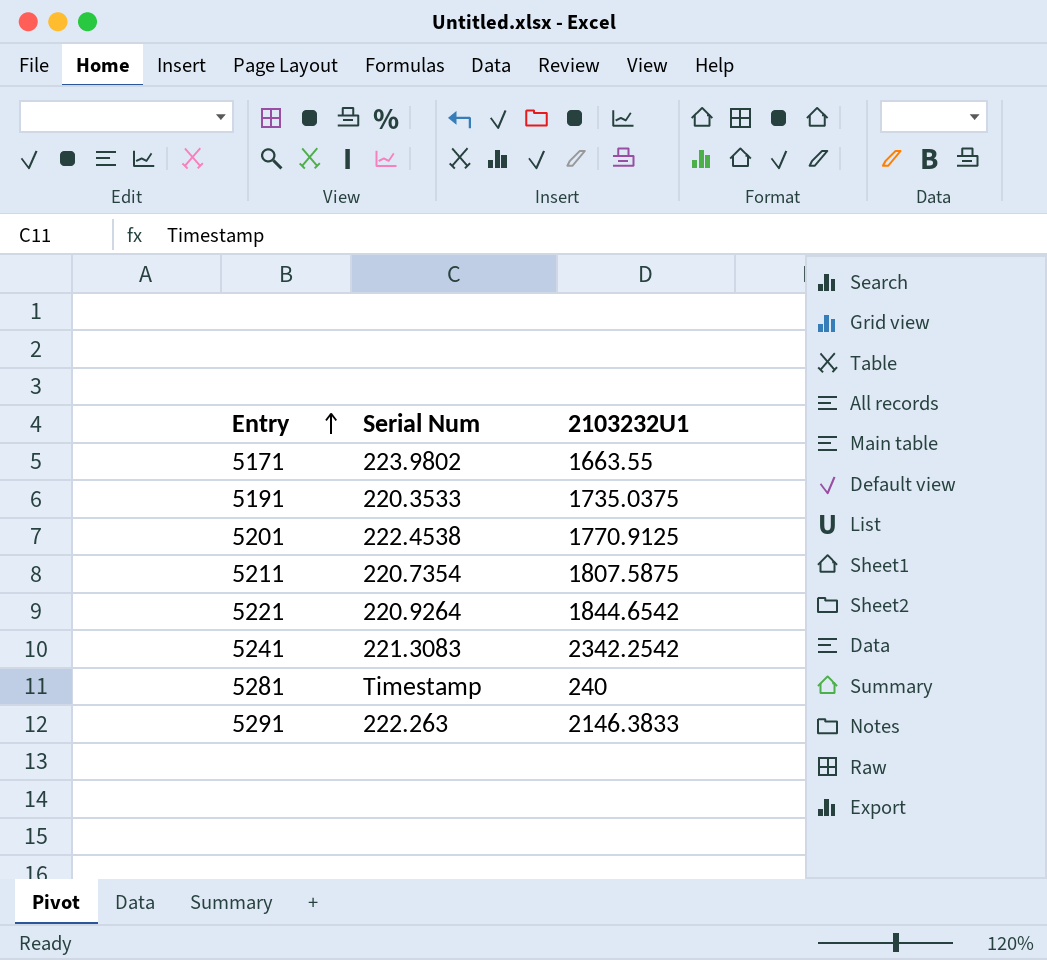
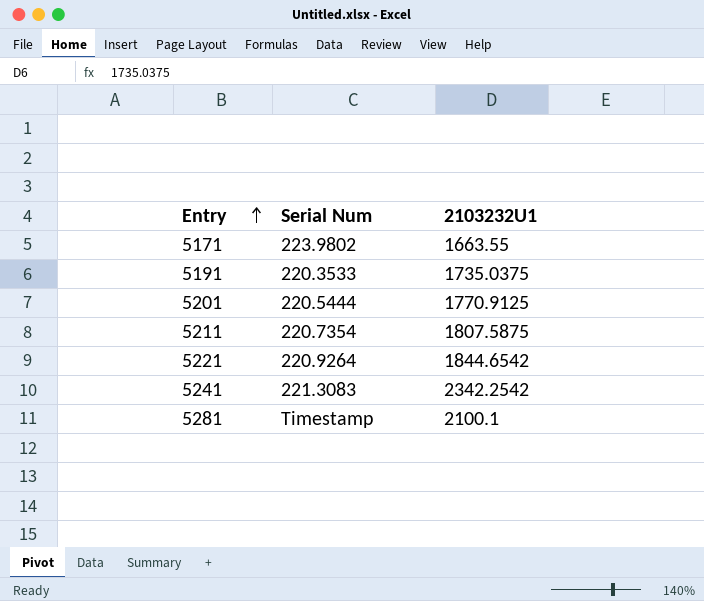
row 5291: 222.263 | 2146.3833 -> none
5201 | Serial Num: 222.4538 -> 220.5444
5281 | 2103232U1: 240 -> 2100.1

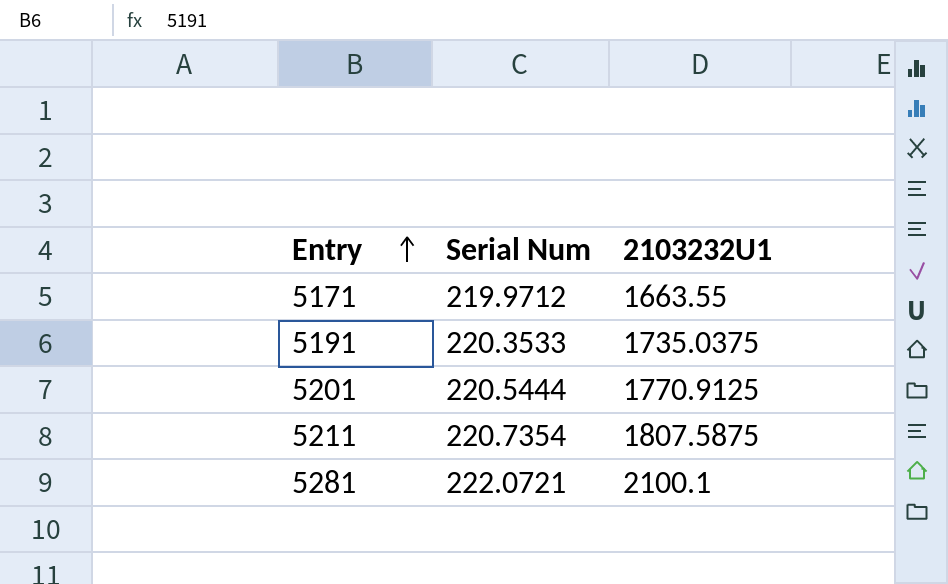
row 5221: 220.9264 | 1844.6542 -> none
row 5241: 221.3083 | 2342.2542 -> none
5171 | Serial Num: 223.9802 -> 219.9712
5281 | Serial Num: Timestamp -> 222.0721

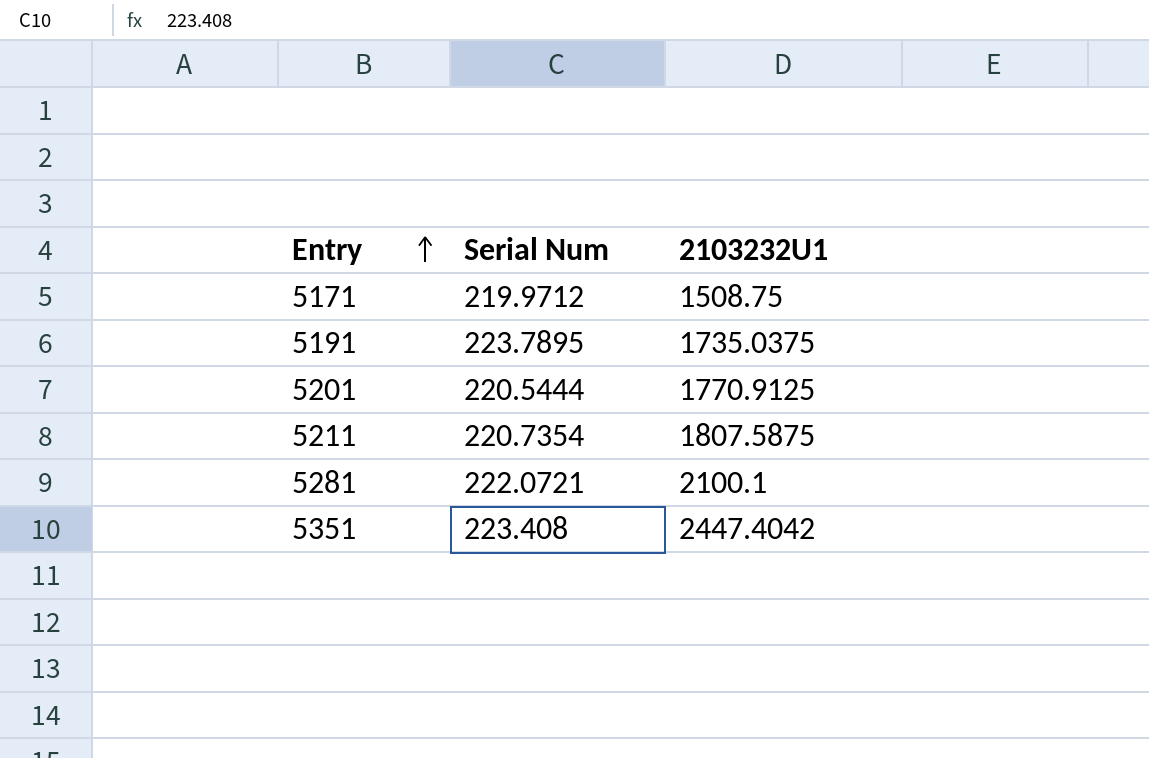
5171 | 2103232U1: 1663.55 -> 1508.75
5191 | Serial Num: 220.3533 -> 223.7895
row 5351: none -> 223.408 | 2447.4042

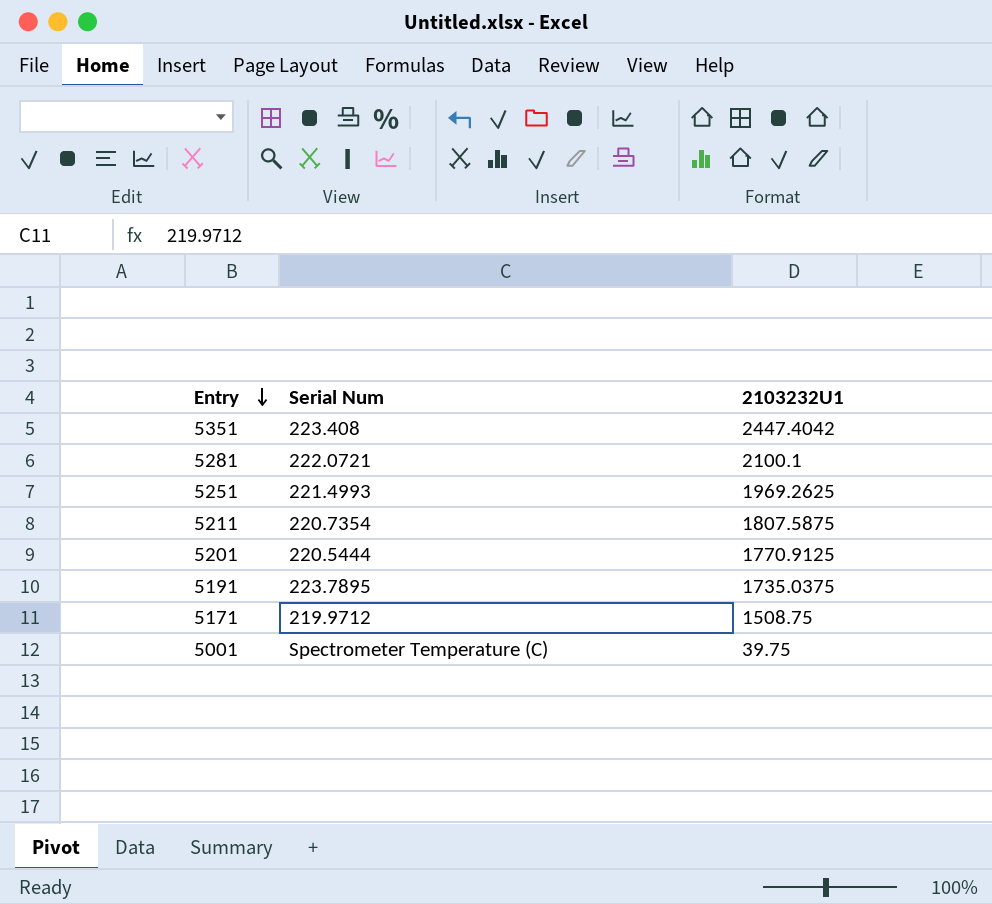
row order: Entry ascending -> Entry descending
row 5251: none -> 221.4993 | 1969.2625
row 5001: none -> Spectrometer Temperature (C) | 39.75

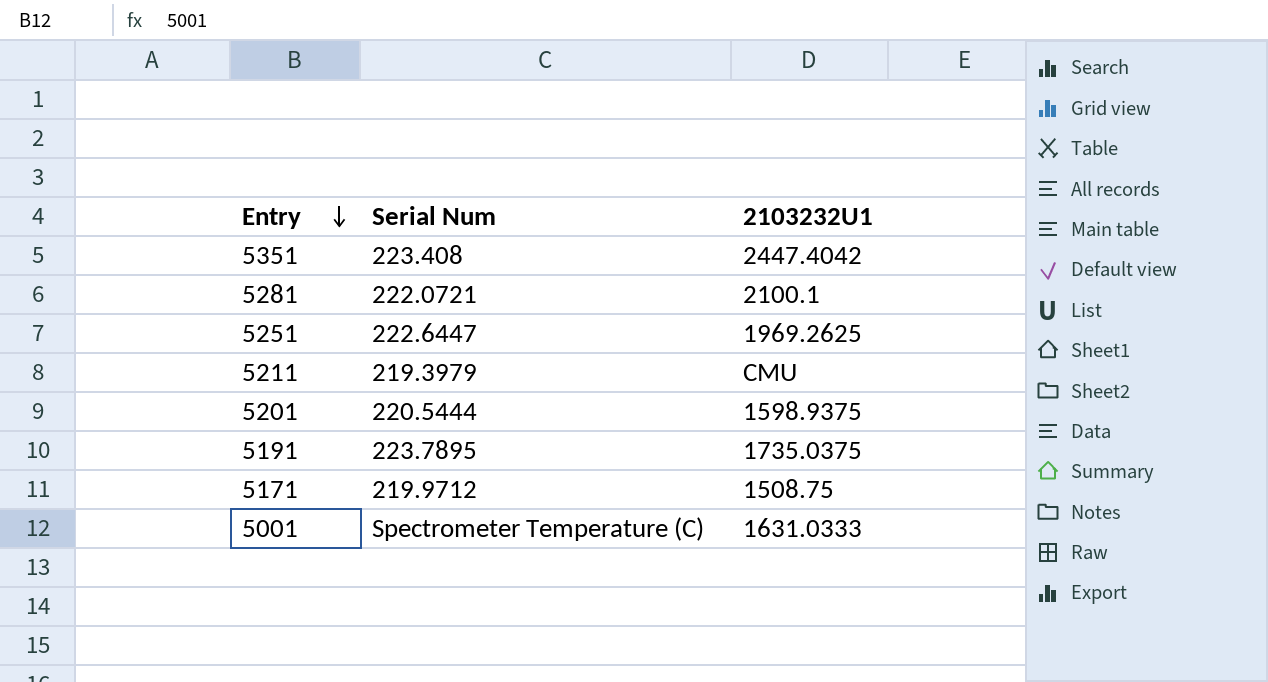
5251 | Serial Num: 221.4993 -> 222.6447
5211 | Serial Num: 220.7354 -> 219.3979
5211 | 2103232U1: 1807.5875 -> CMU
5201 | 2103232U1: 1770.9125 -> 1598.9375
5001 | 2103232U1: 39.75 -> 1631.0333

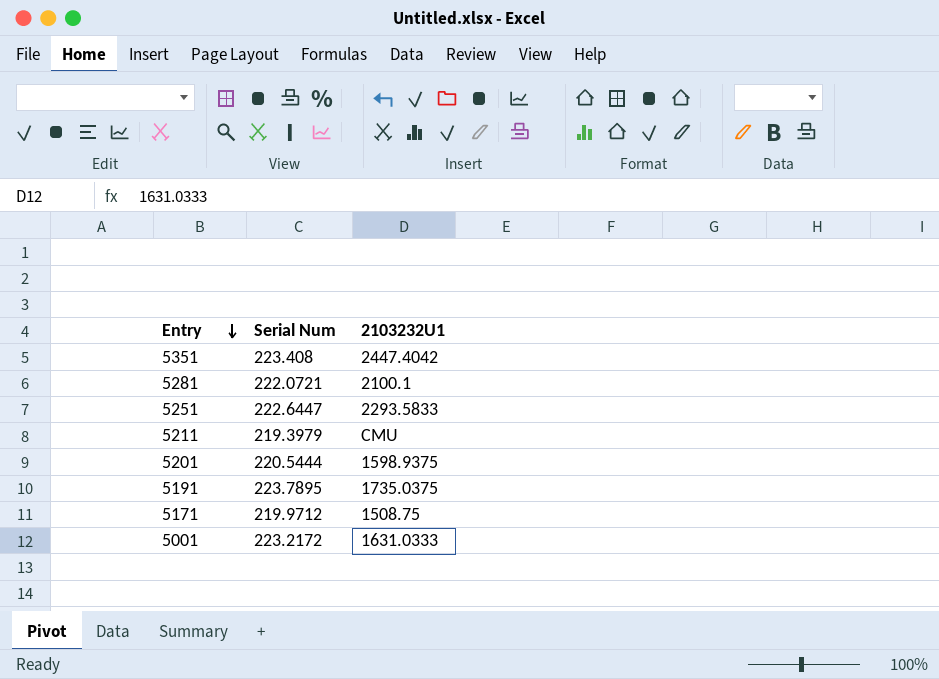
5251 | 2103232U1: 1969.2625 -> 2293.5833
5001 | Serial Num: Spectrometer Temperature (C) -> 223.2172

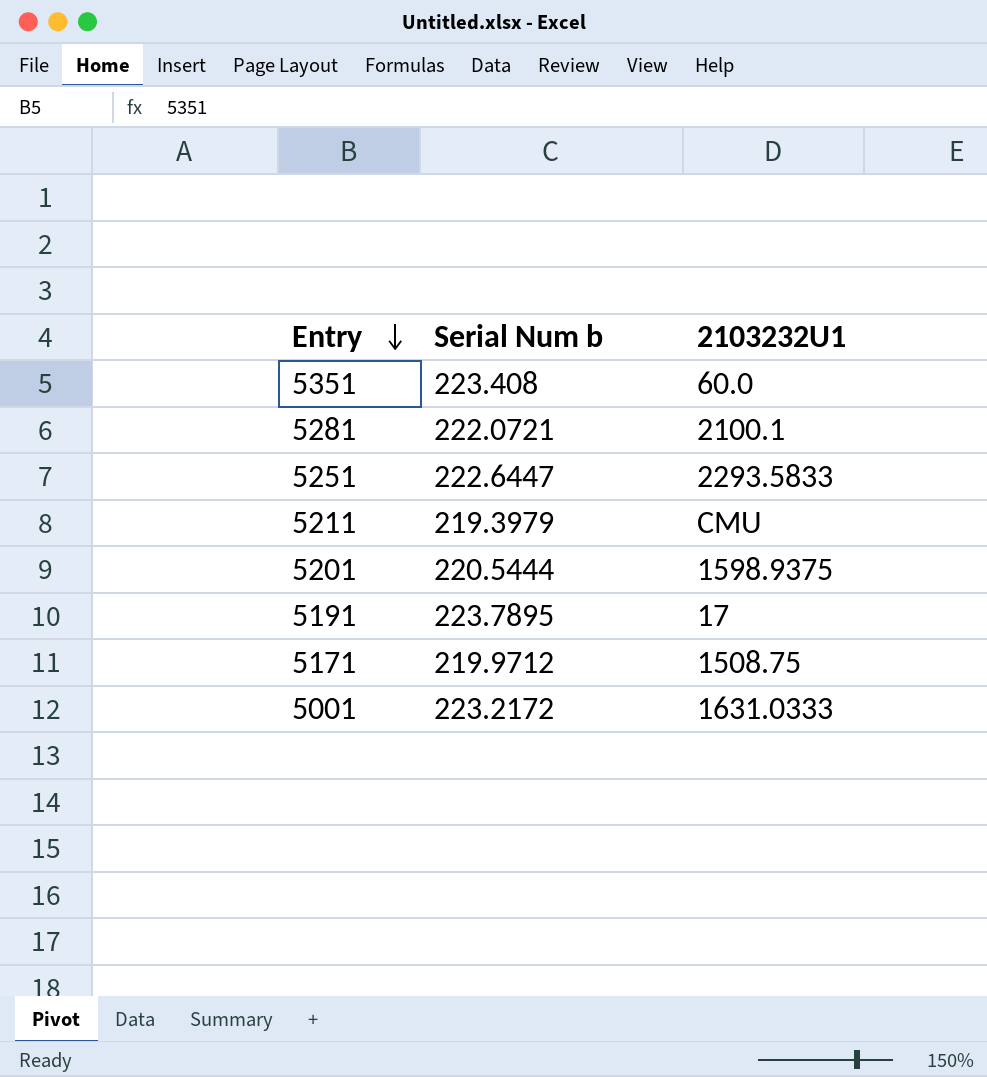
column name: Serial Num -> Serial Num b
5351 | 2103232U1: 2447.4042 -> 60.0
5191 | 2103232U1: 1735.0375 -> 17

